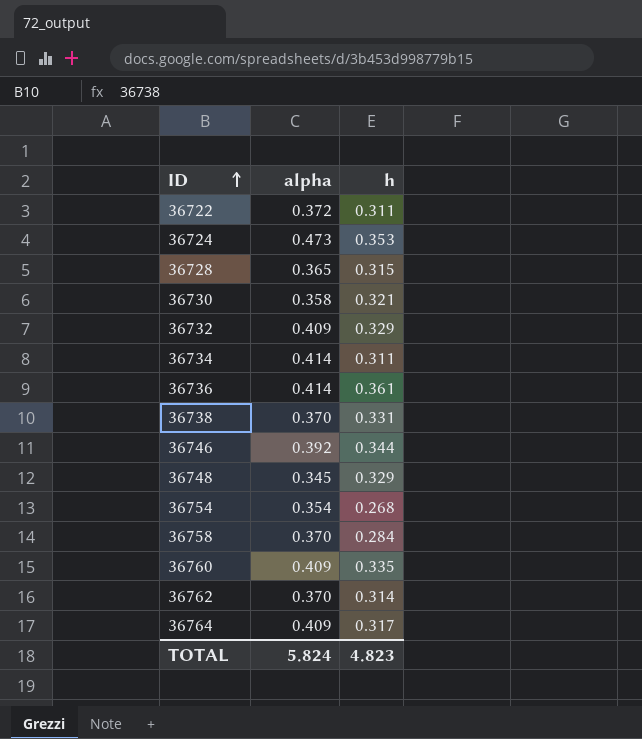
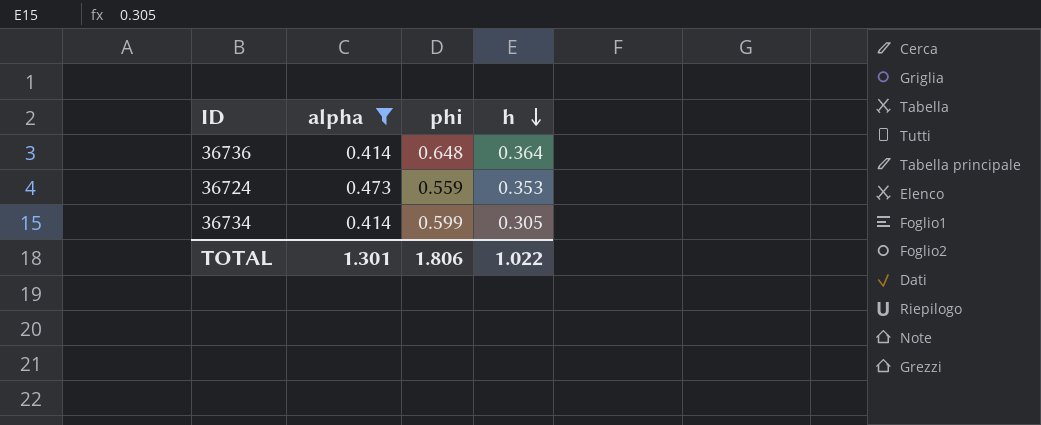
filter: none -> alpha >= 0.414
row order: ID ascending -> h descending
column phi | position: none -> 3
36736 | h: 0.361 -> 0.364
36734 | h: 0.311 -> 0.305
TOTAL | alpha: 5.824 -> 1.301
TOTAL | h: 4.823 -> 1.022

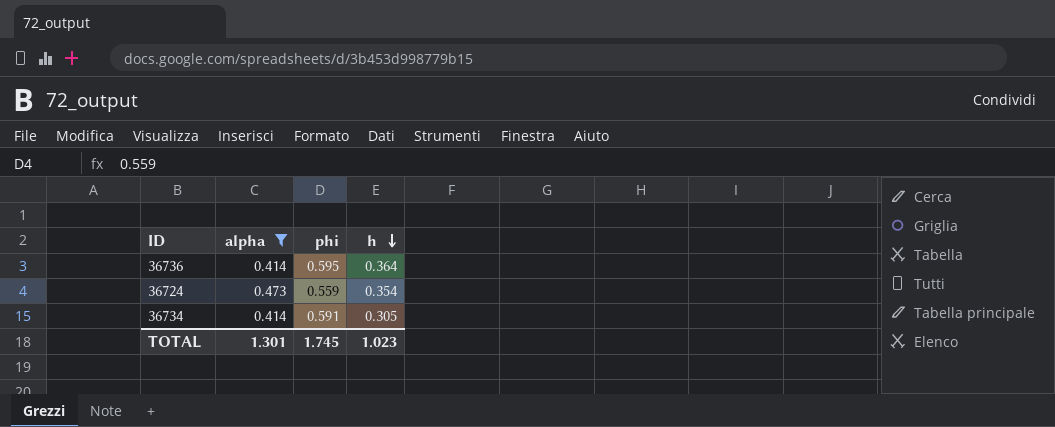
36736 | phi: 0.648 -> 0.595
36724 | h: 0.353 -> 0.354
36734 | phi: 0.599 -> 0.591
TOTAL | phi: 1.806 -> 1.745
TOTAL | h: 1.022 -> 1.023

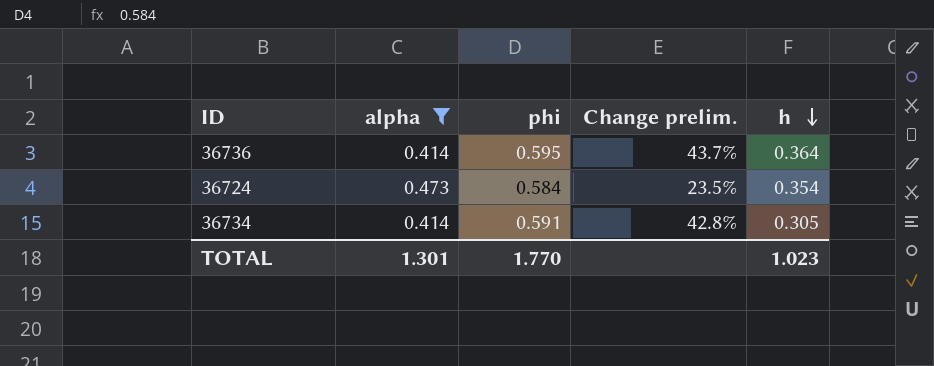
column Change prelim. | formula: none -> ([phi] - [alpha]) / [alpha]
36724 | phi: 0.559 -> 0.584
TOTAL | phi: 1.745 -> 1.770

